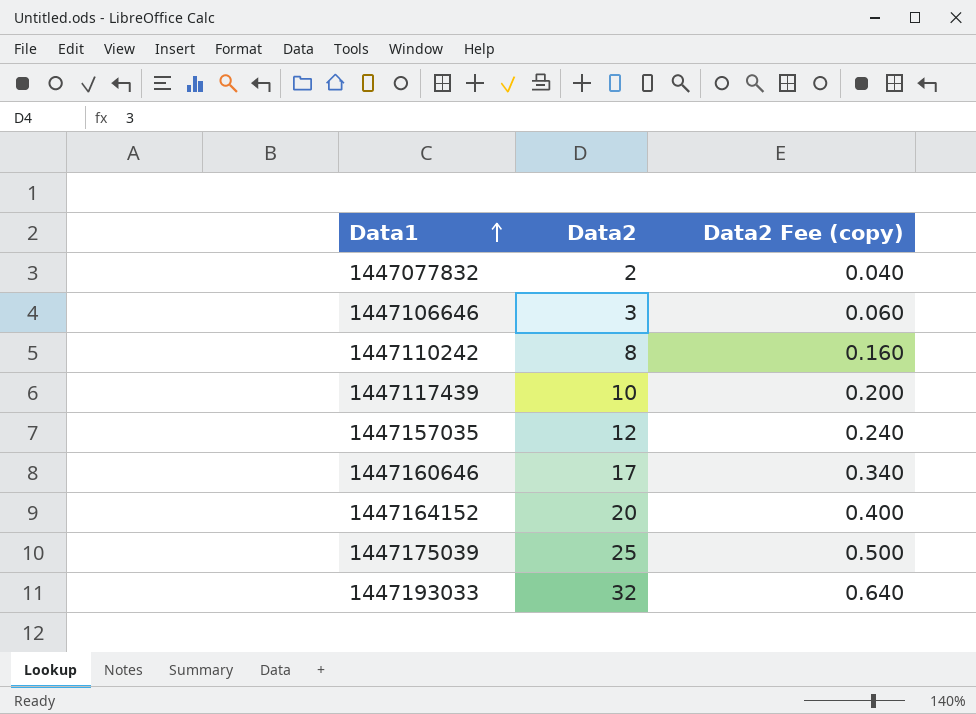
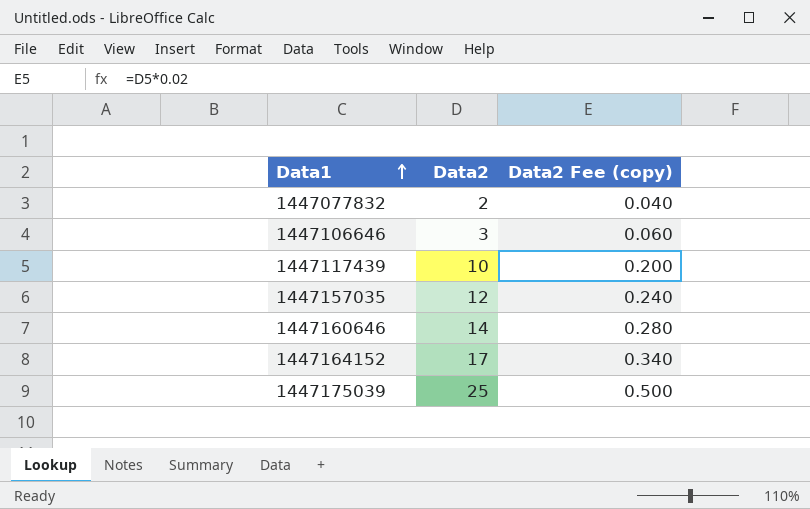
row 1447110242: 8 | 0.160 -> none
row 1447193033: 32 | 0.640 -> none
1447160646 | Data2: 17 -> 14
1447160646 | Data2 Fee (copy): 0.340 -> 0.280
1447164152 | Data2: 20 -> 17
1447164152 | Data2 Fee (copy): 0.400 -> 0.340

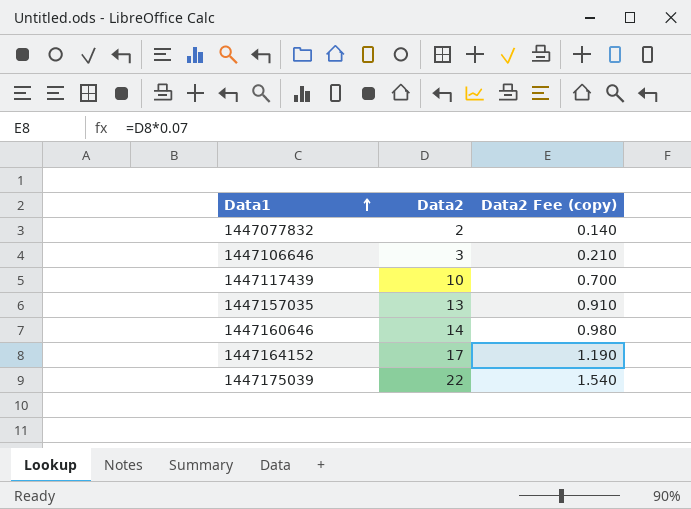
column Data2 Fee (copy) | formula: [Data2] * 0.02 -> [Data2] * 0.07
1447157035 | Data2: 12 -> 13
1447175039 | Data2: 25 -> 22

